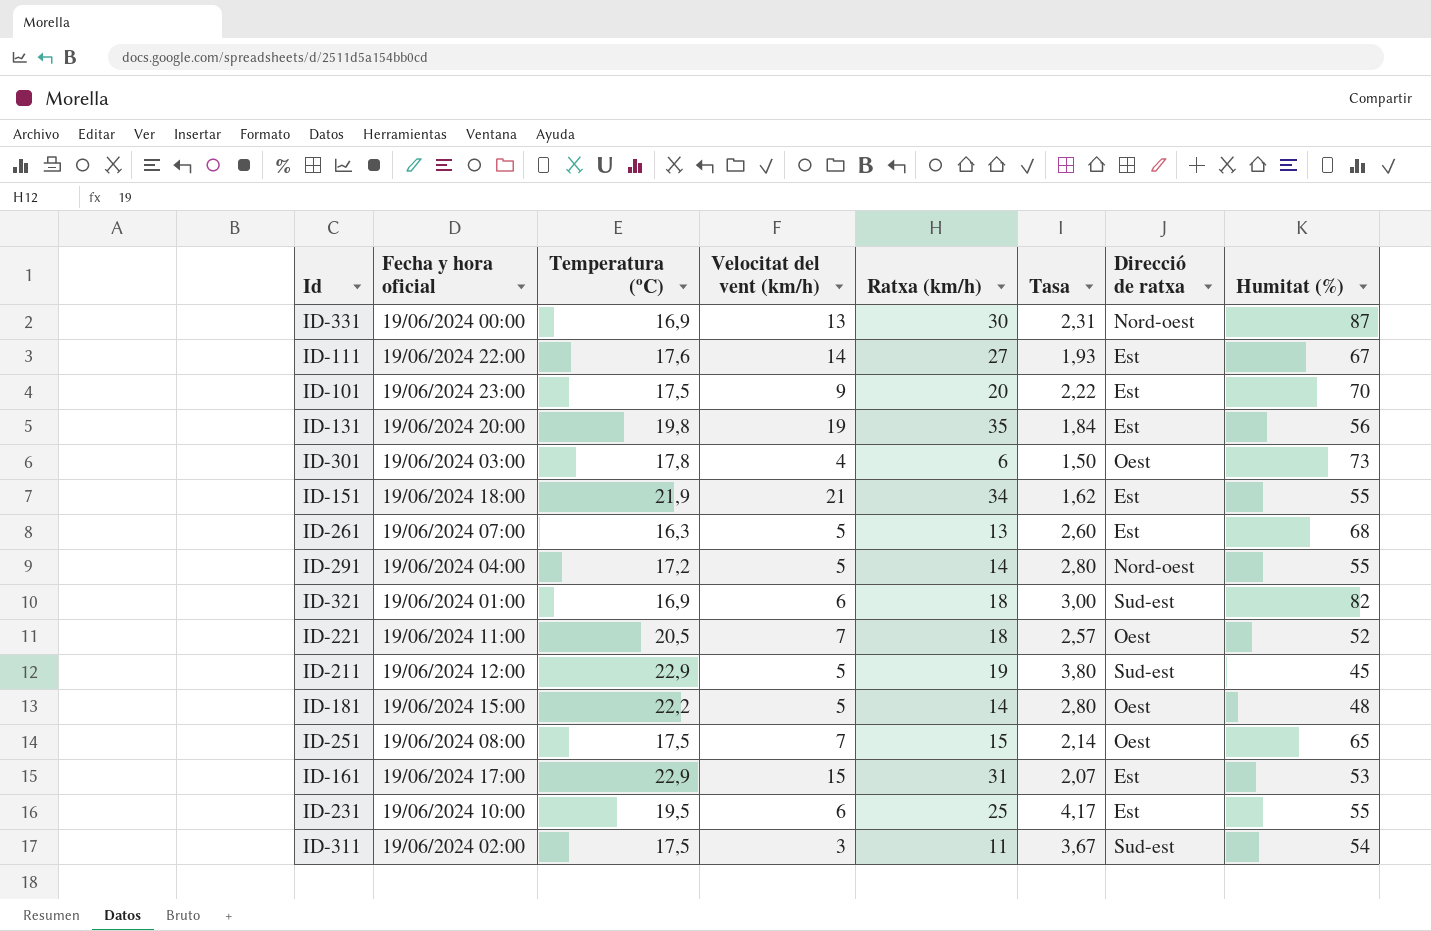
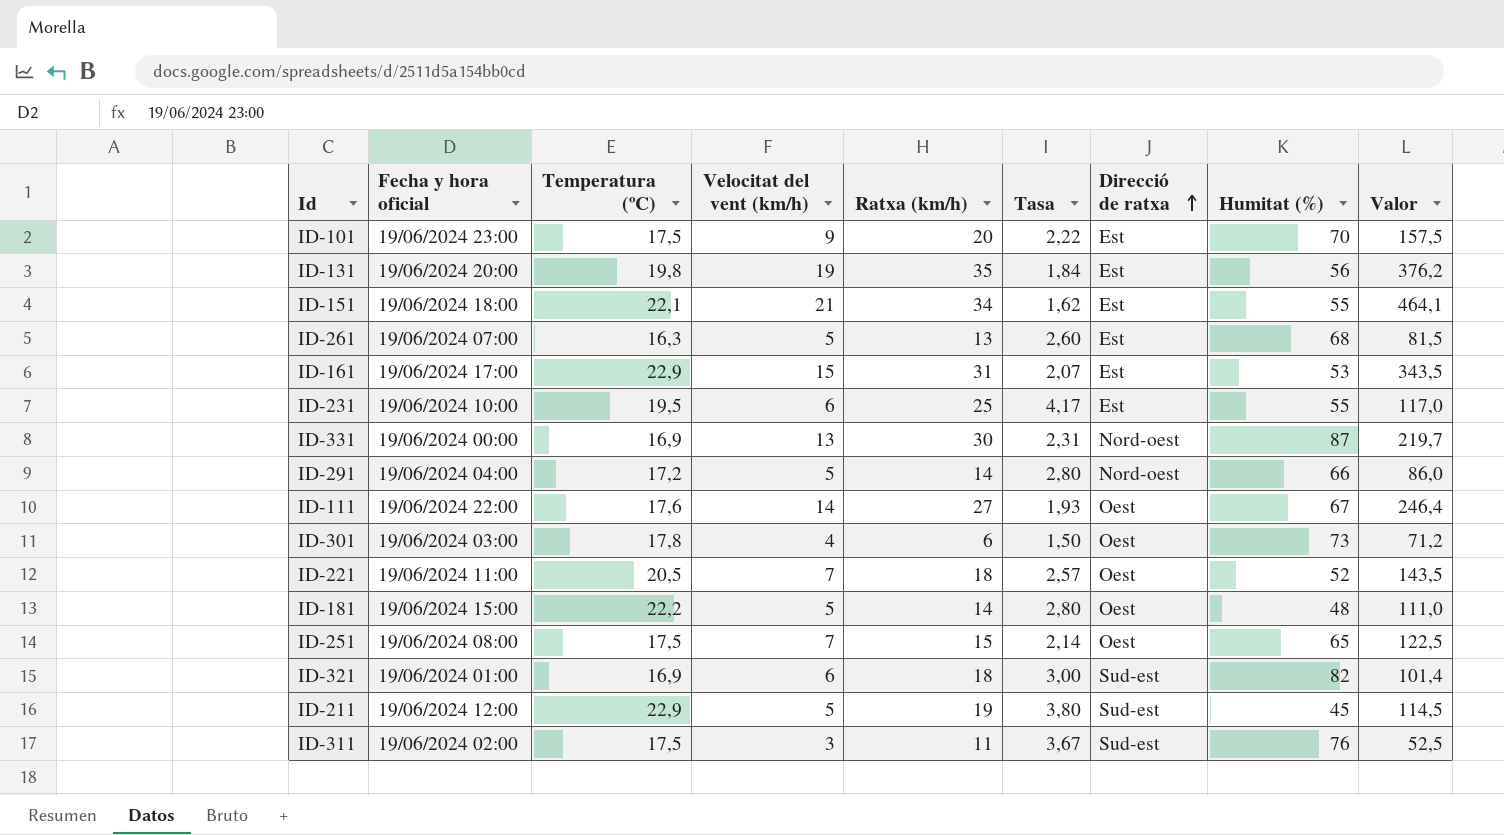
row order: none -> Direcció de ratxa ascending
column Valor | formula: none -> [Temperatura (ºC)] * [Velocitat del vent (km/h)]
ID-151 | Temperatura (ºC): 21,9 -> 22,1
ID-291 | Humitat (%): 55 -> 66
ID-111 | Direcció de ratxa: Est -> Oest
ID-311 | Humitat (%): 54 -> 76

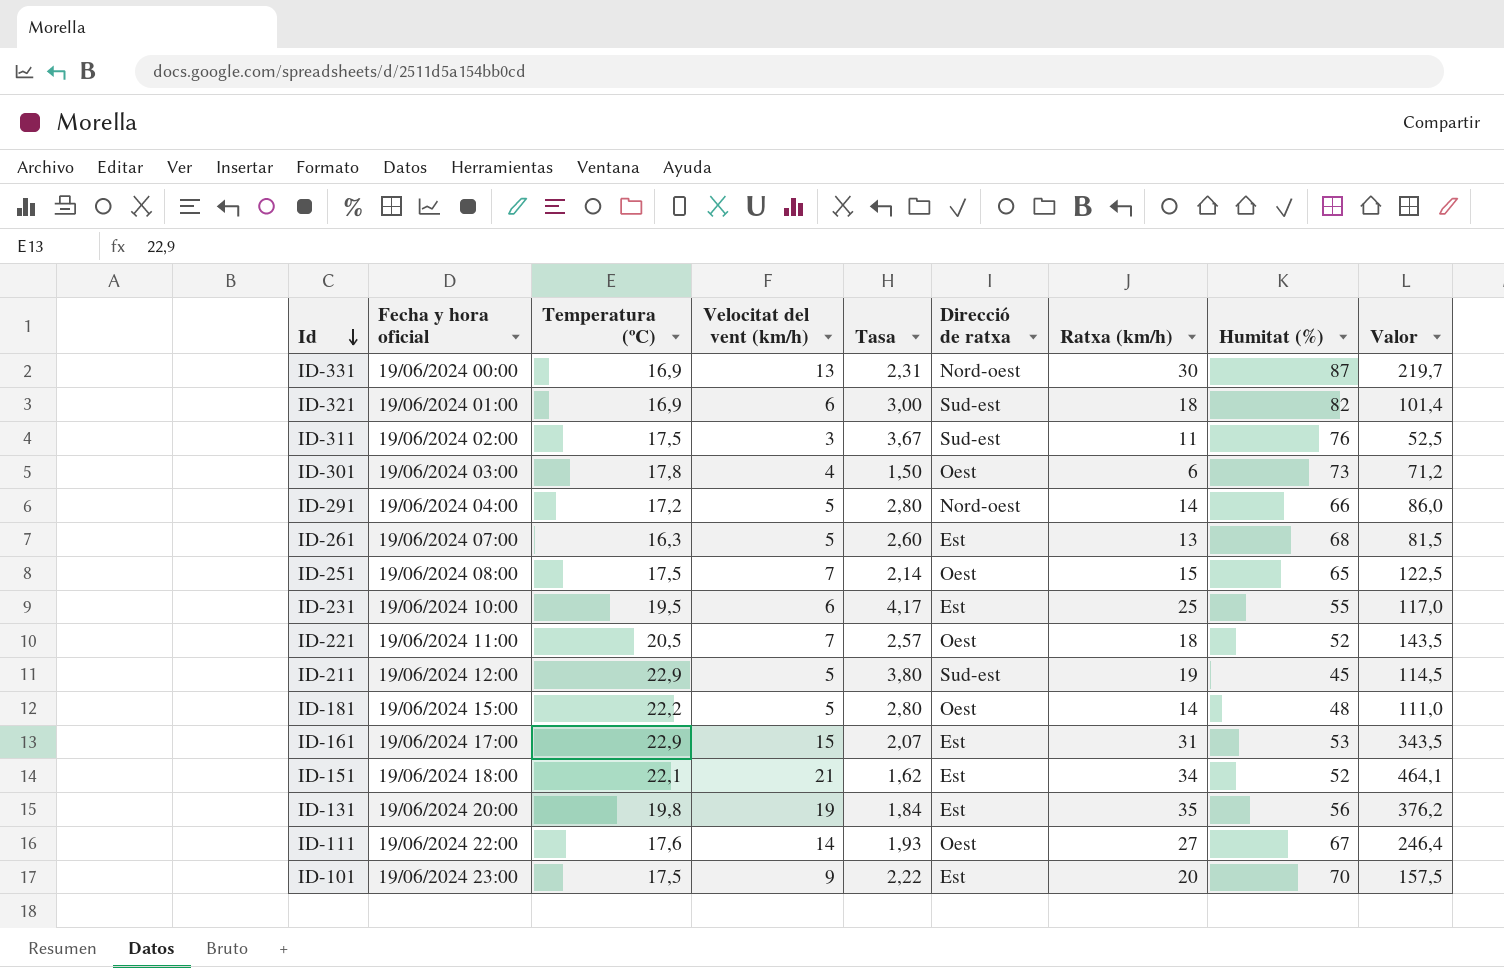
row order: Direcció de ratxa ascending -> Id descending
column Ratxa (km/h) | position: 5 -> 7
ID-151 | Humitat (%): 55 -> 52

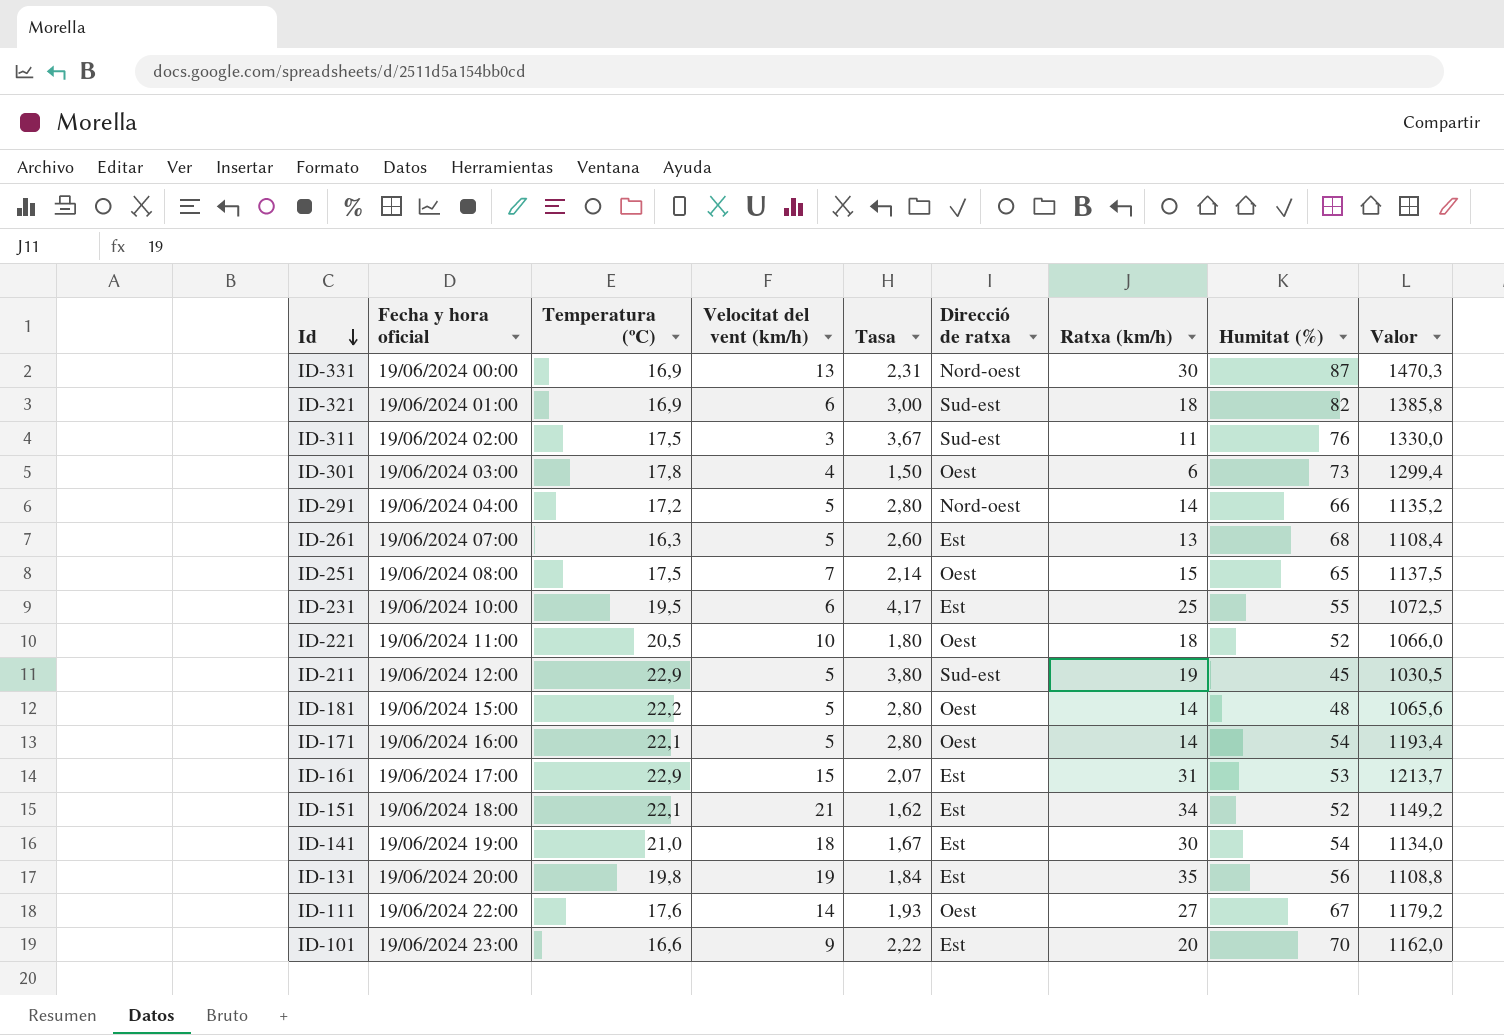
column Valor | formula: [Temperatura (ºC)] * [Velocitat del vent (km/h)] -> [Temperatura (ºC)] * [Humitat (%)]
ID-221 | Velocitat del vent (km/h): 7 -> 10
ID-221 | Tasa: 2,57 -> 1,80
row ID-171: none -> 19/06/2024 16:00 | 22,1 | 5 | 2,80 | Oest | 14 | 54 | 1193,4
row ID-141: none -> 19/06/2024 19:00 | 21,0 | 18 | 1,67 | Est | 30 | 54 | 1134,0
ID-101 | Temperatura (ºC): 17,5 -> 16,6

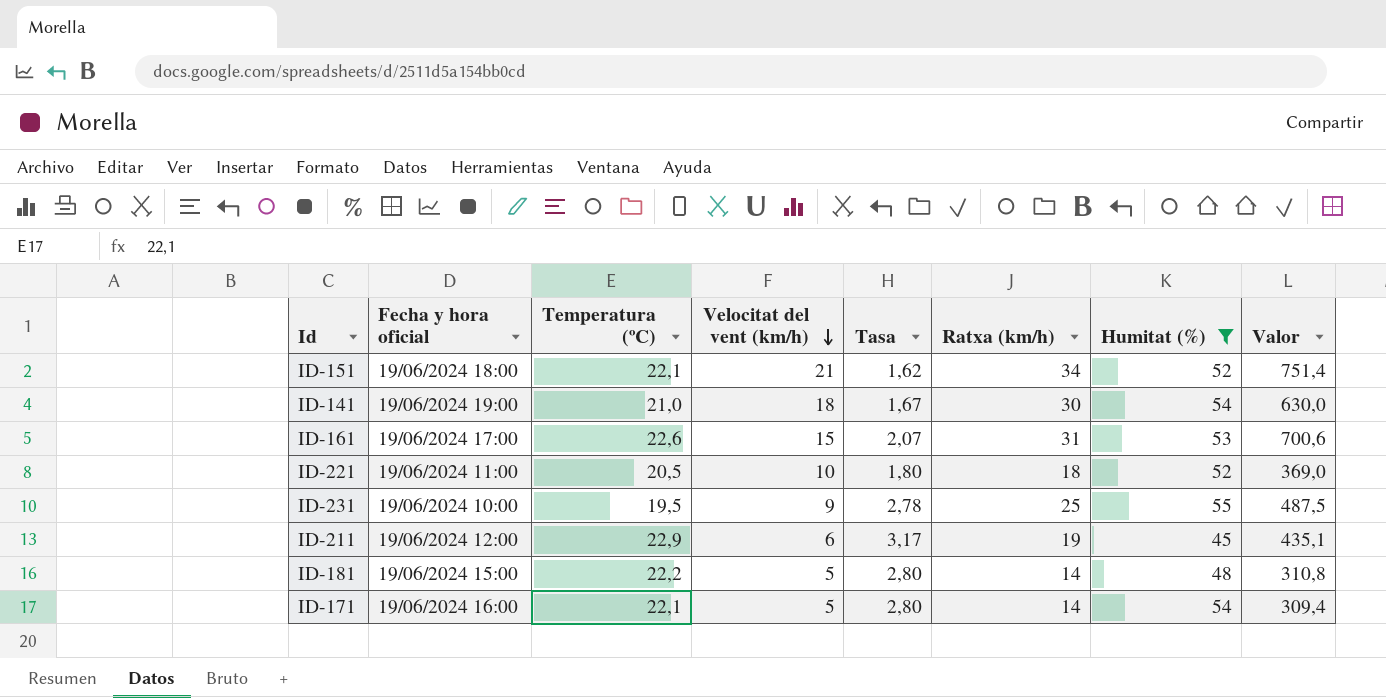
filter: none -> Humitat (%) <= 55
row order: Id descending -> Velocitat del vent (km/h) descending
column Direcció de ratxa | position: 6 -> none
column Valor | formula: [Temperatura (ºC)] * [Humitat (%)] -> [Temperatura (ºC)] * [Ratxa (km/h)]
ID-161 | Temperatura (ºC): 22,9 -> 22,6
ID-231 | Velocitat del vent (km/h): 6 -> 9
ID-231 | Tasa: 4,17 -> 2,78
ID-211 | Velocitat del vent (km/h): 5 -> 6
ID-211 | Tasa: 3,80 -> 3,17

